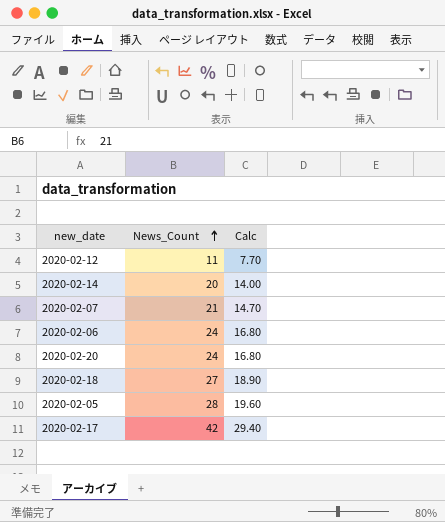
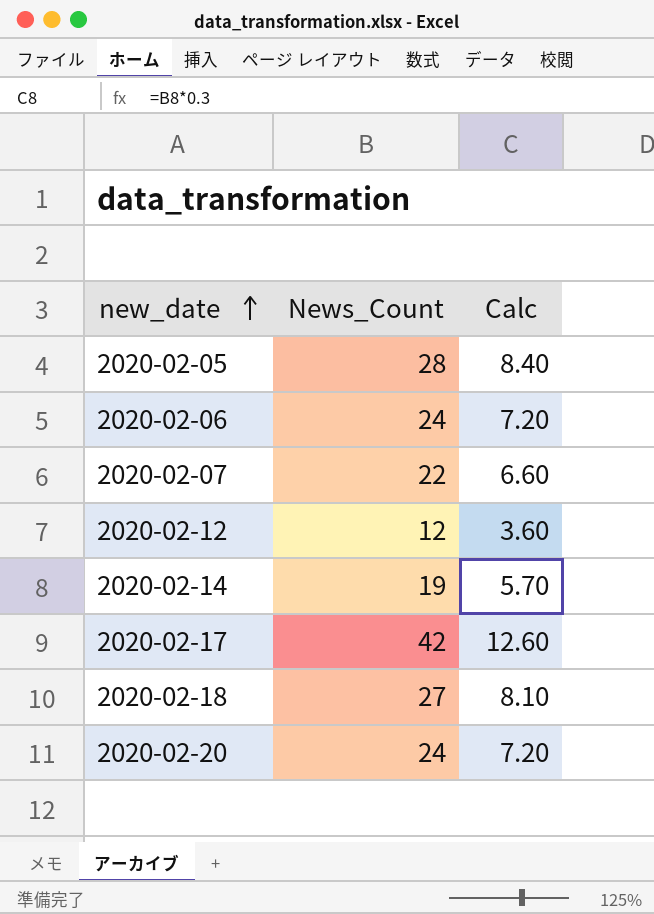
row order: News_Count ascending -> new_date ascending
column Calc | formula: [News_Count] * 0.7 -> [News_Count] * 0.3
2020-02-07 | News_Count: 21 -> 22
2020-02-12 | News_Count: 11 -> 12
2020-02-14 | News_Count: 20 -> 19

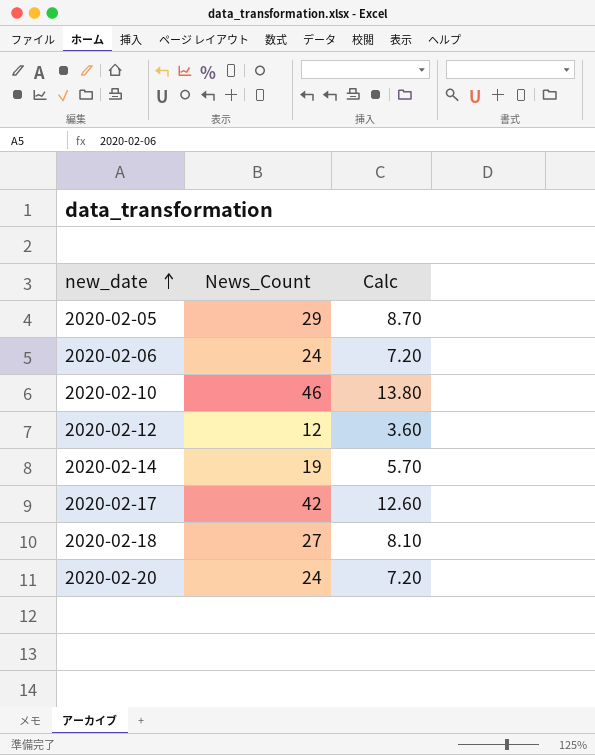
row 2020-02-07: 22 | 6.60 -> none
2020-02-05 | News_Count: 28 -> 29
2020-02-05 | Calc: 8.40 -> 8.70
row 2020-02-10: none -> 46 | 13.80

